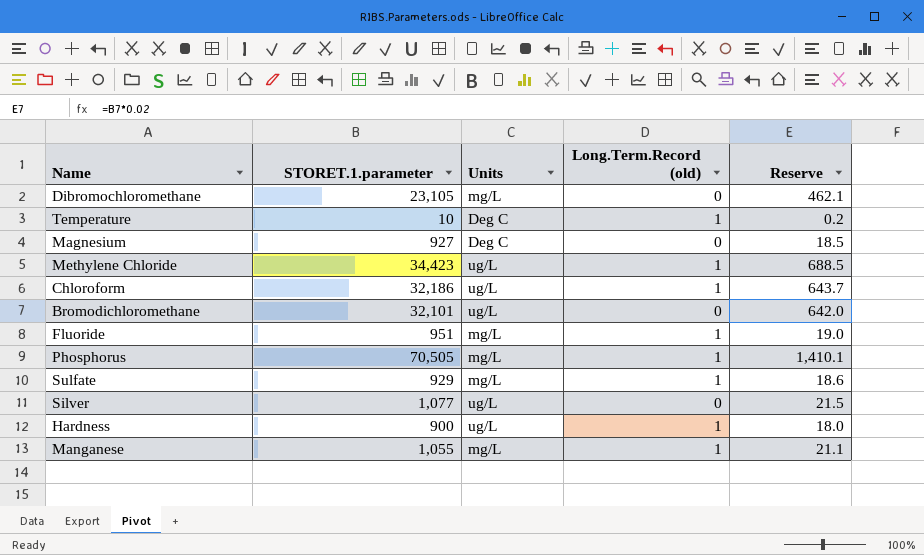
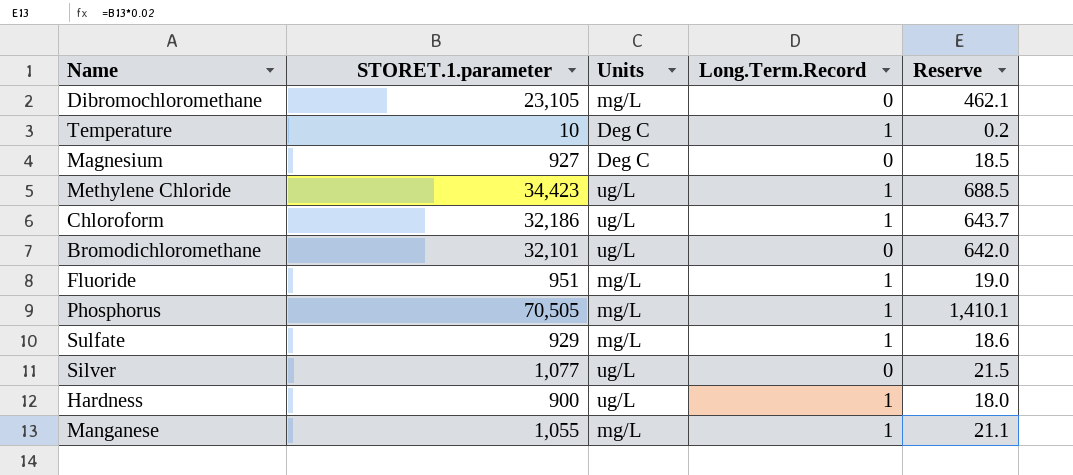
column name: Long.Term.Record (old) -> Long.Term.Record

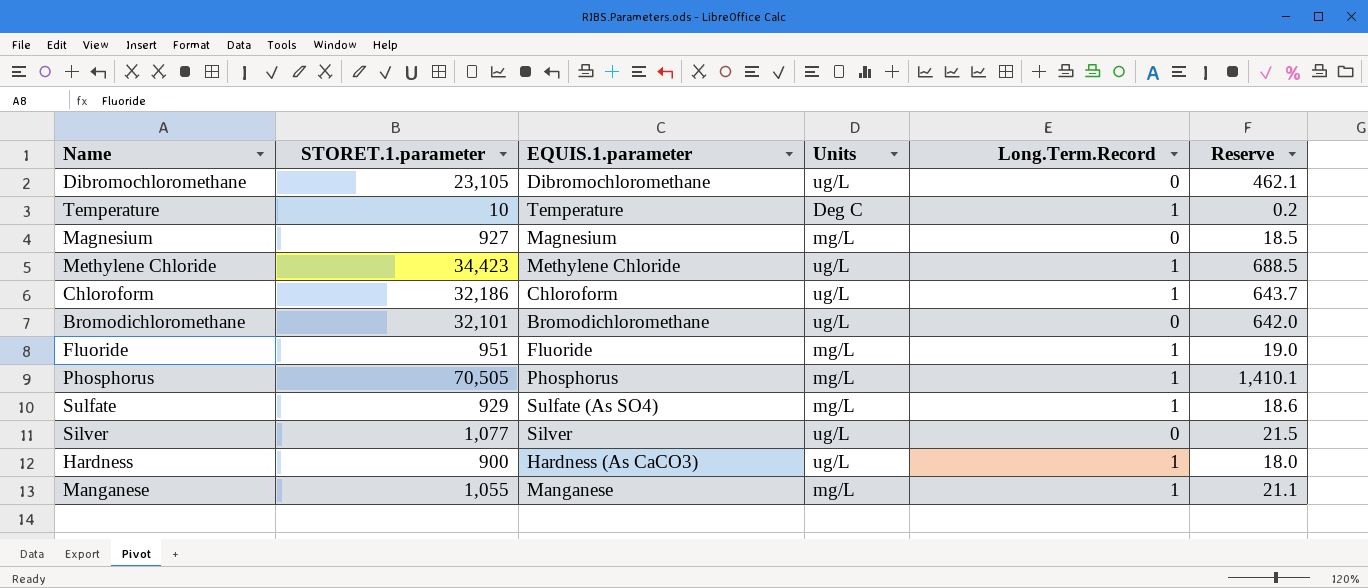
column EQUIS.1.parameter | position: none -> 3
Dibromochloromethane | Units: mg/L -> ug/L
Magnesium | Units: Deg C -> mg/L

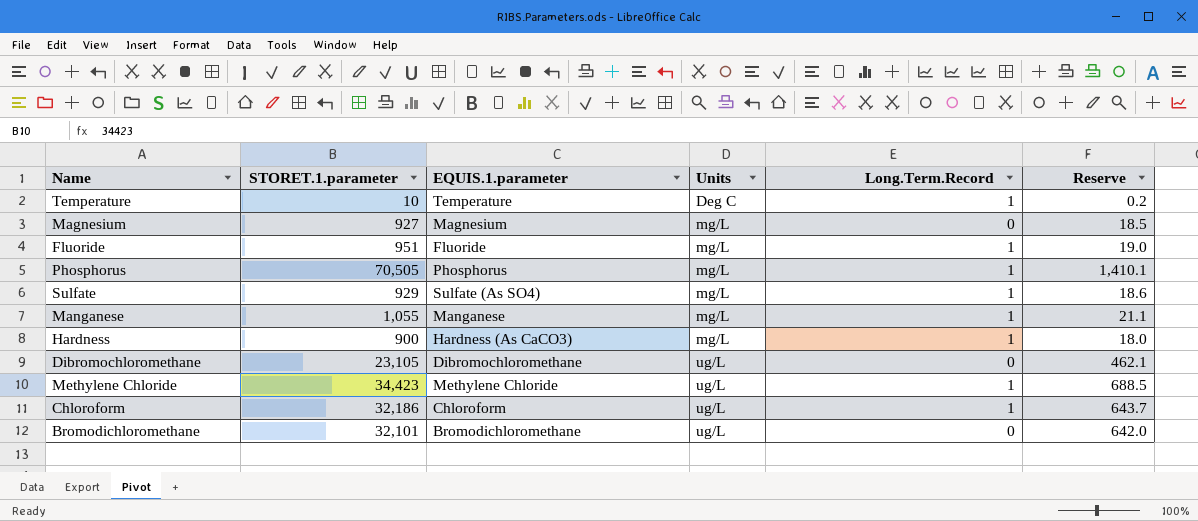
row order: none -> Units ascending
row Silver: 1,077 | Silver | ug/L | 0 | 21.5 -> none
Hardness | Units: ug/L -> mg/L

